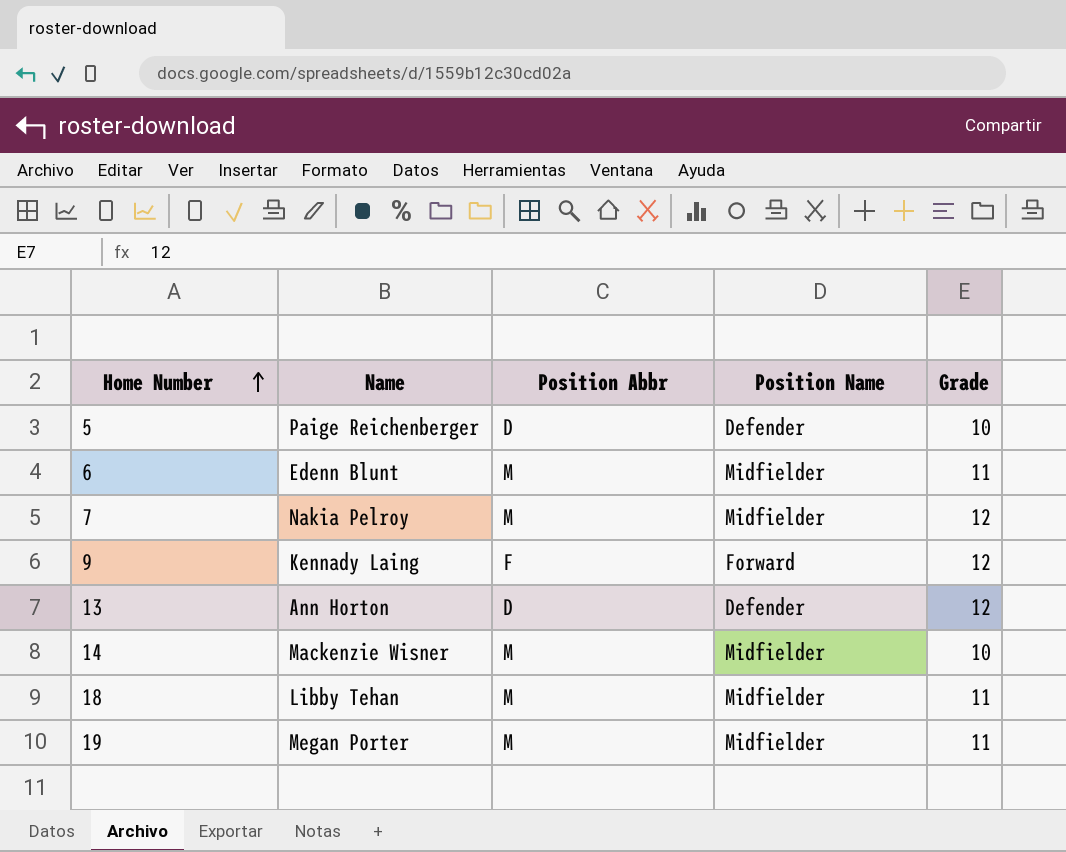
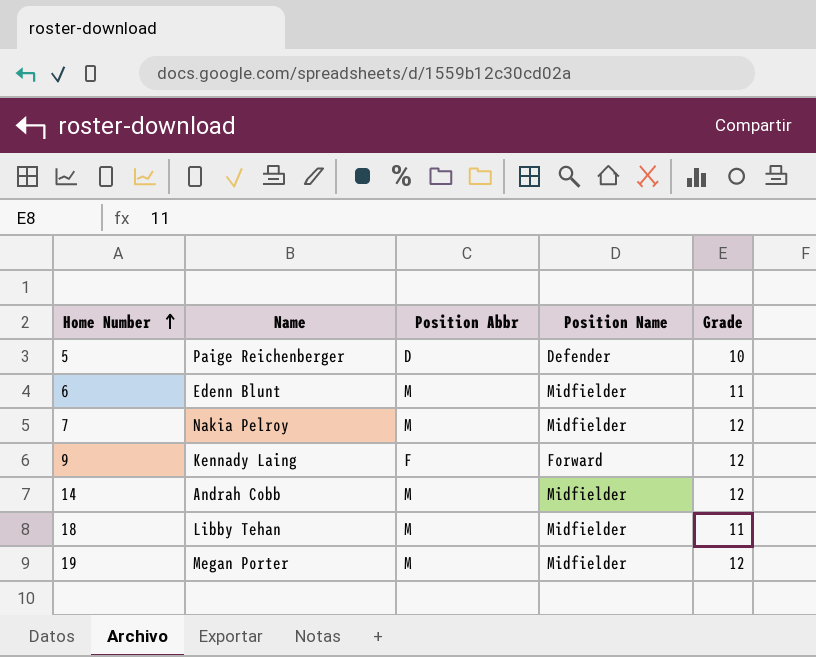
row 13: Ann Horton | D | Defender | 12 -> none
14 | Name: Mackenzie Wisner -> Andrah Cobb
14 | Grade: 10 -> 12
19 | Grade: 11 -> 12

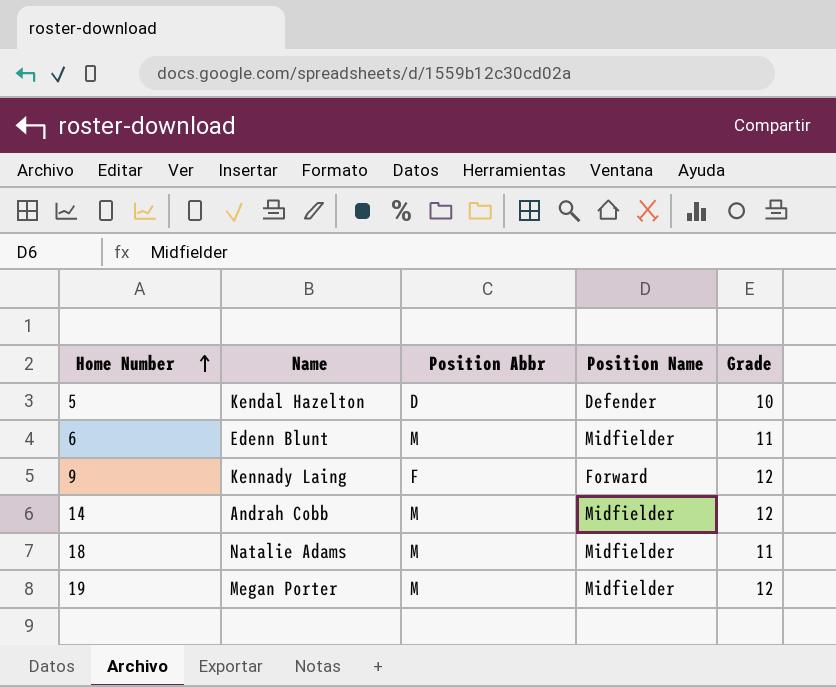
row 7: Nakia Pelroy | M | Midfielder | 12 -> none
5 | Name: Paige Reichenberger -> Kendal Hazelton
18 | Name: Libby Tehan -> Natalie Adams

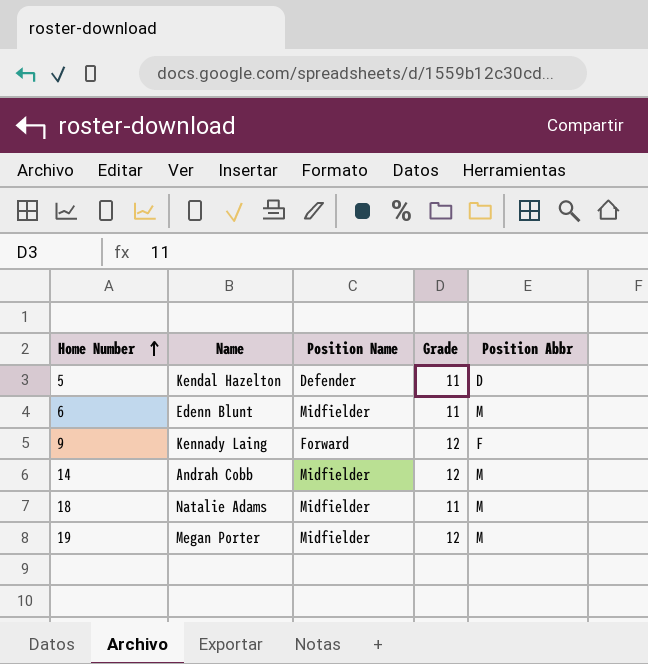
column Position Abbr | position: 3 -> 5
5 | Grade: 10 -> 11

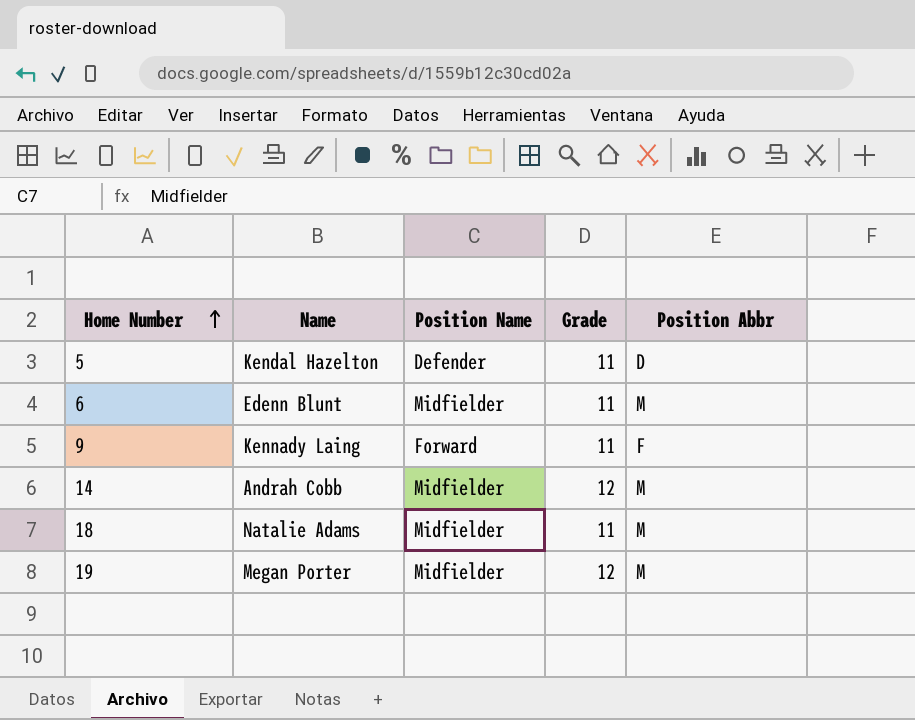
9 | Grade: 12 -> 11

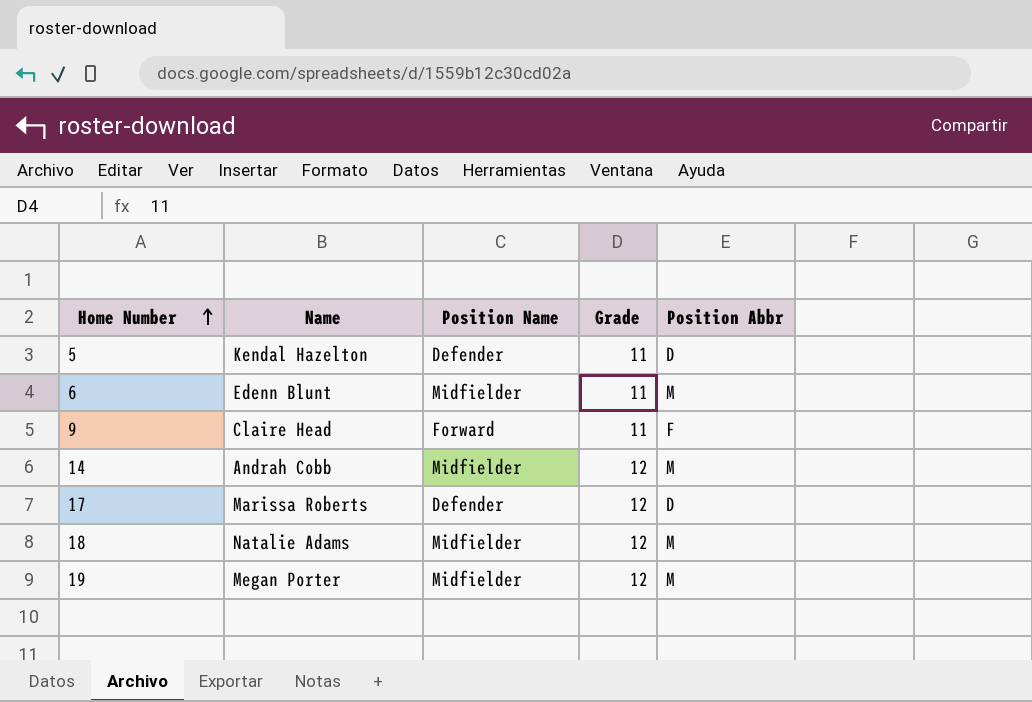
9 | Name: Kennady Laing -> Claire Head
row 17: none -> Marissa Roberts | Defender | 12 | D
18 | Grade: 11 -> 12

